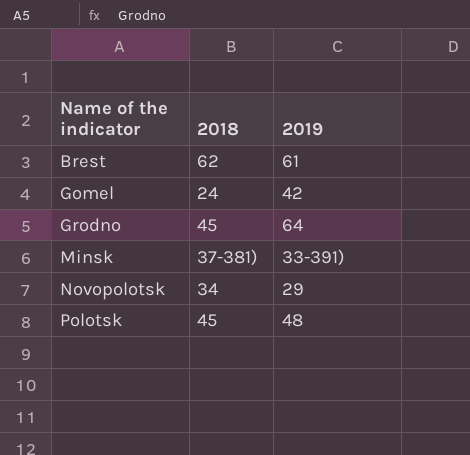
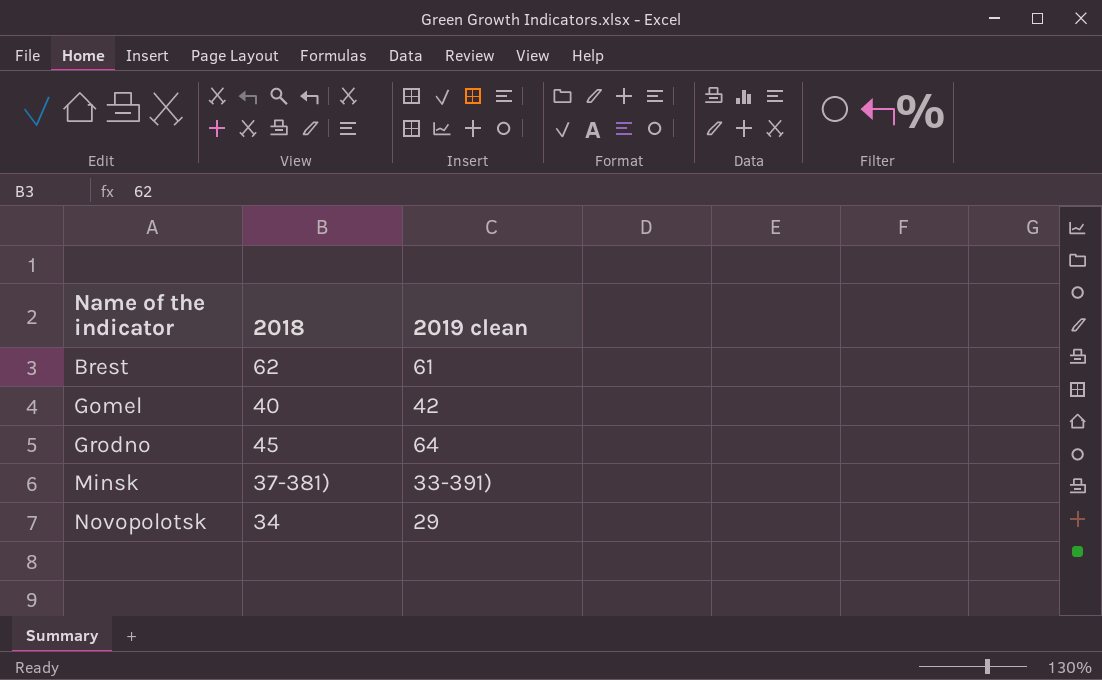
column name: 2019 -> 2019 clean
row Polotsk: 45 | 48 -> none
Gomel | 2018: 24 -> 40

